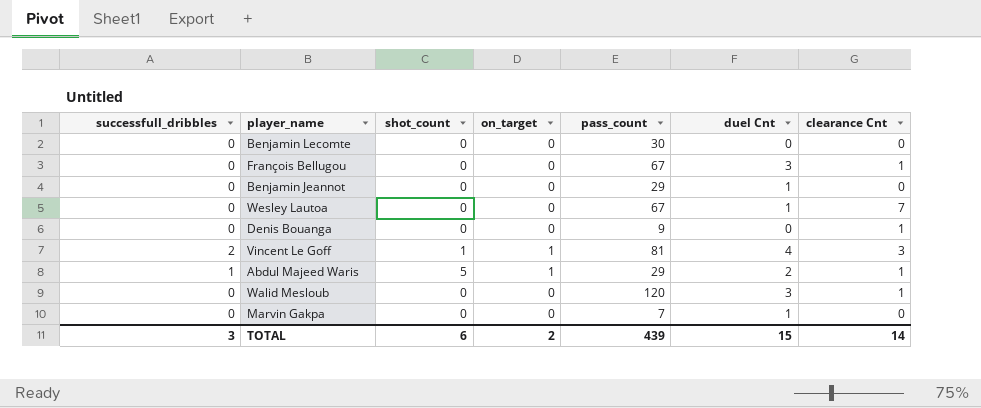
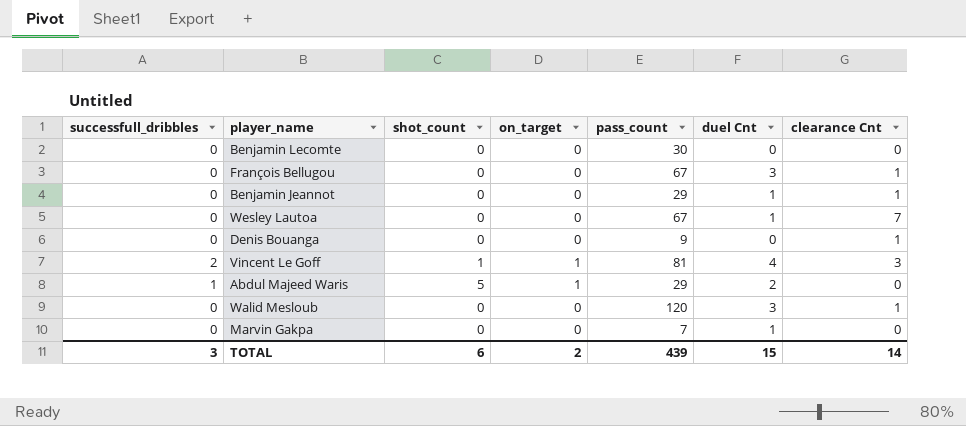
Benjamin Jeannot | clearance Cnt: 0 -> 1
Abdul Majeed Waris | clearance Cnt: 1 -> 0

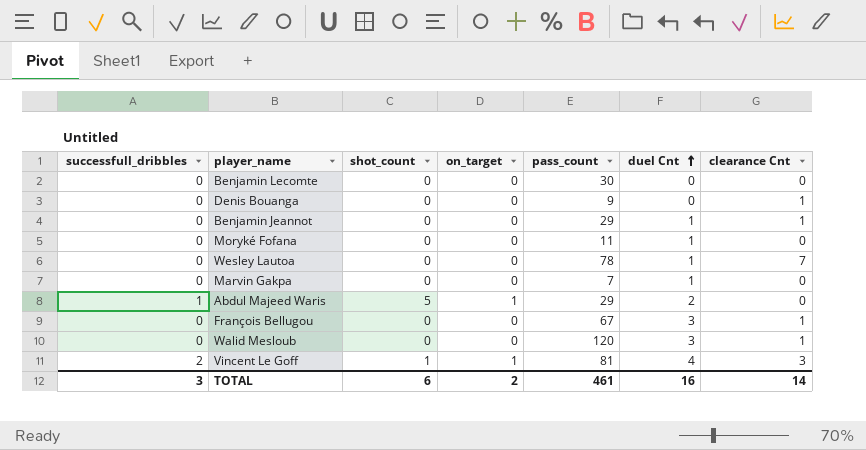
row order: none -> duel Cnt ascending
row Moryké Fofana: none -> 0 | 0 | 0 | 11 | 1 | 0
Wesley Lautoa | pass_count: 67 -> 78
TOTAL | pass_count: 439 -> 461
TOTAL | duel Cnt: 15 -> 16

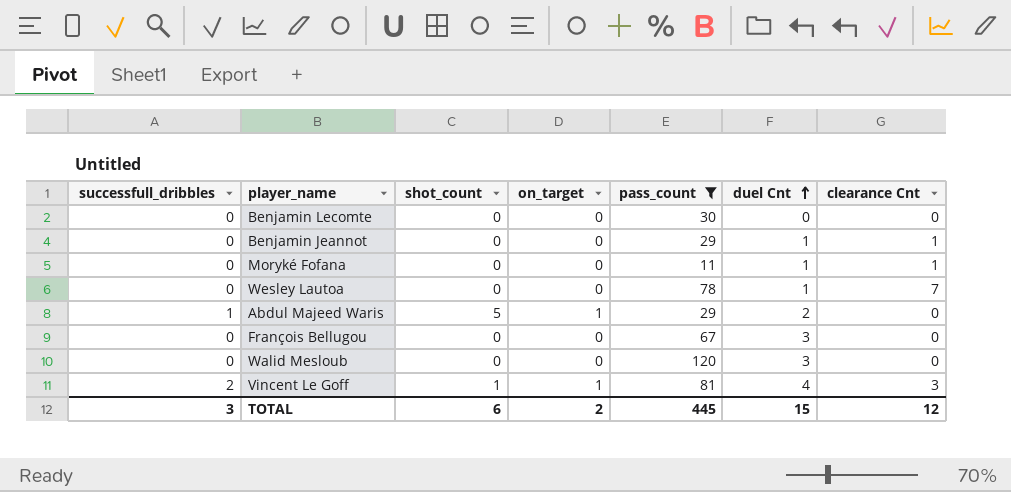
filter: none -> pass_count >= 11
Moryké Fofana | clearance Cnt: 0 -> 1
François Bellugou | clearance Cnt: 1 -> 0
Walid Mesloub | clearance Cnt: 1 -> 0
TOTAL | pass_count: 461 -> 445
TOTAL | duel Cnt: 16 -> 15
TOTAL | clearance Cnt: 14 -> 12

